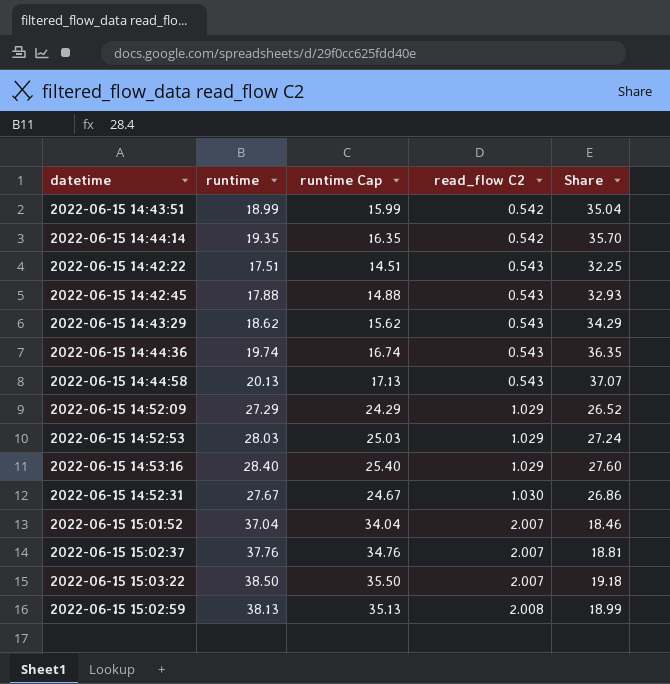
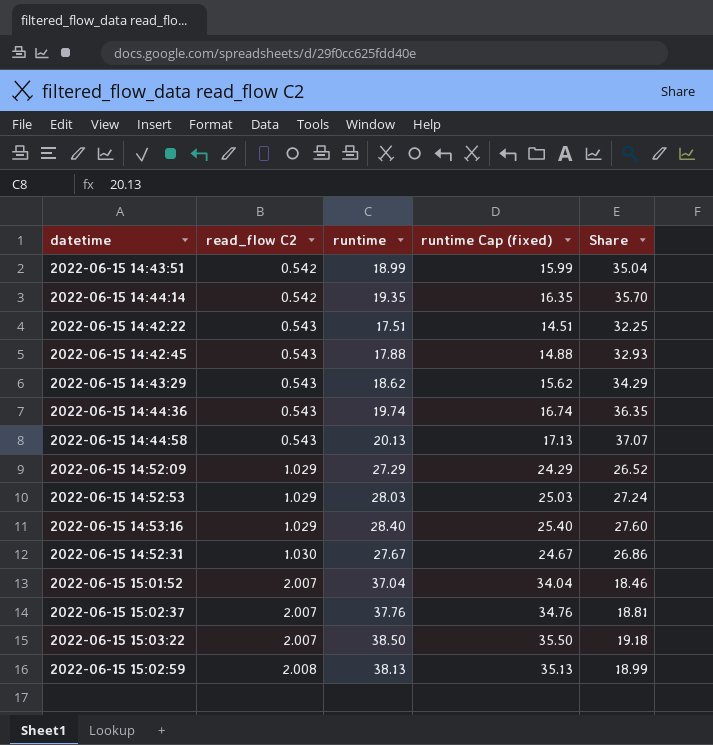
column read_flow C2 | position: 4 -> 2
column name: runtime Cap -> runtime Cap (fixed)

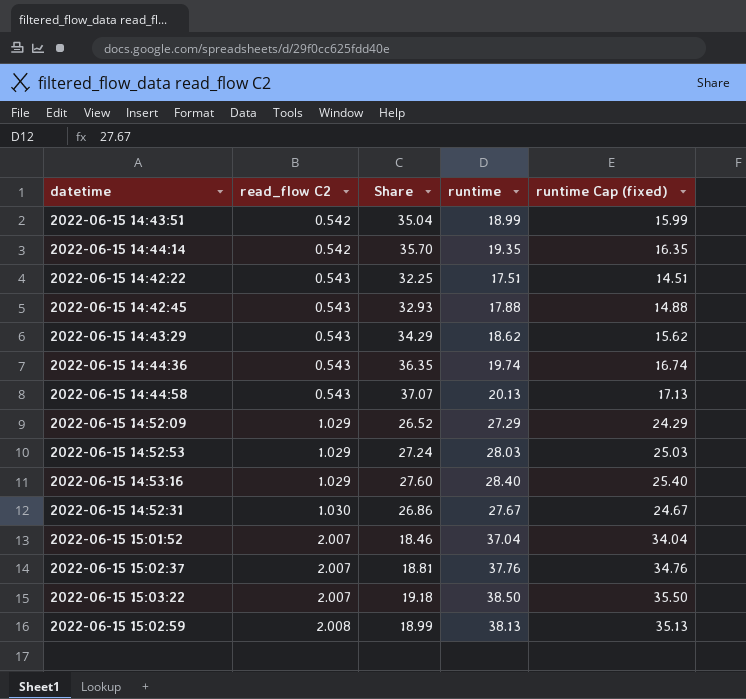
column Share | position: 5 -> 3

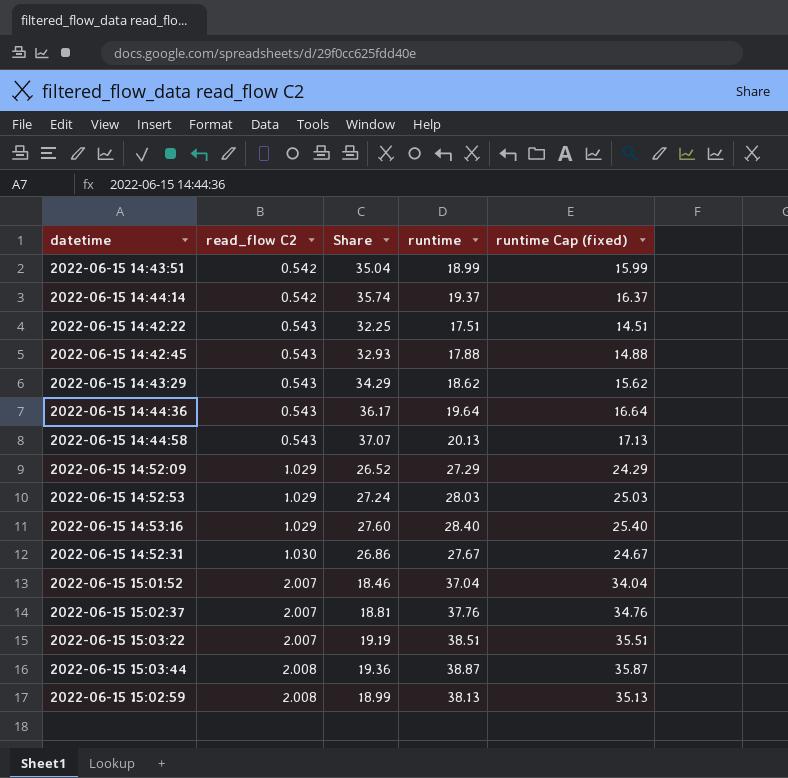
2022-06-15 14:44:14 | Share: 35.70 -> 35.74
2022-06-15 14:44:14 | runtime: 19.35 -> 19.37
2022-06-15 14:44:14 | runtime Cap (fixed): 16.35 -> 16.37
2022-06-15 14:44:36 | Share: 36.35 -> 36.17
2022-06-15 14:44:36 | runtime: 19.74 -> 19.64
2022-06-15 14:44:36 | runtime Cap (fixed): 16.74 -> 16.64
2022-06-15 15:03:22 | Share: 19.18 -> 19.19
2022-06-15 15:03:22 | runtime: 38.50 -> 38.51
2022-06-15 15:03:22 | runtime Cap (fixed): 35.50 -> 35.51
row 2022-06-15 15:03:44: none -> 2.008 | 19.36 | 38.87 | 35.87

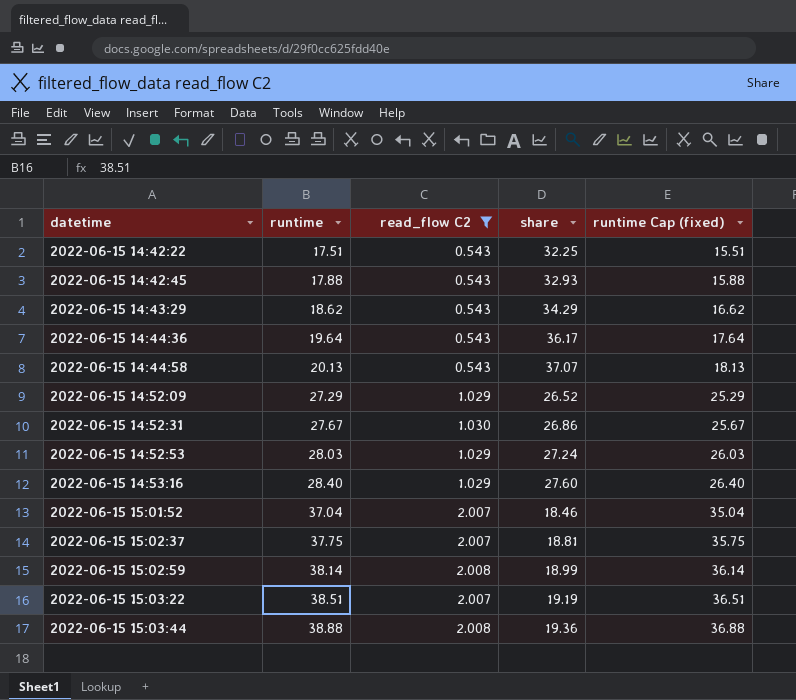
filter: none -> read_flow C2 != 0.542
row order: read_flow C2 ascending -> datetime ascending
column runtime | position: 4 -> 2
column name: Share -> share
column runtime Cap (fixed) | formula: [runtime] - 3 -> [runtime] - 2
2022-06-15 15:02:37 | runtime: 37.76 -> 37.75
2022-06-15 15:02:59 | runtime: 38.13 -> 38.14
2022-06-15 15:03:44 | runtime: 38.87 -> 38.88

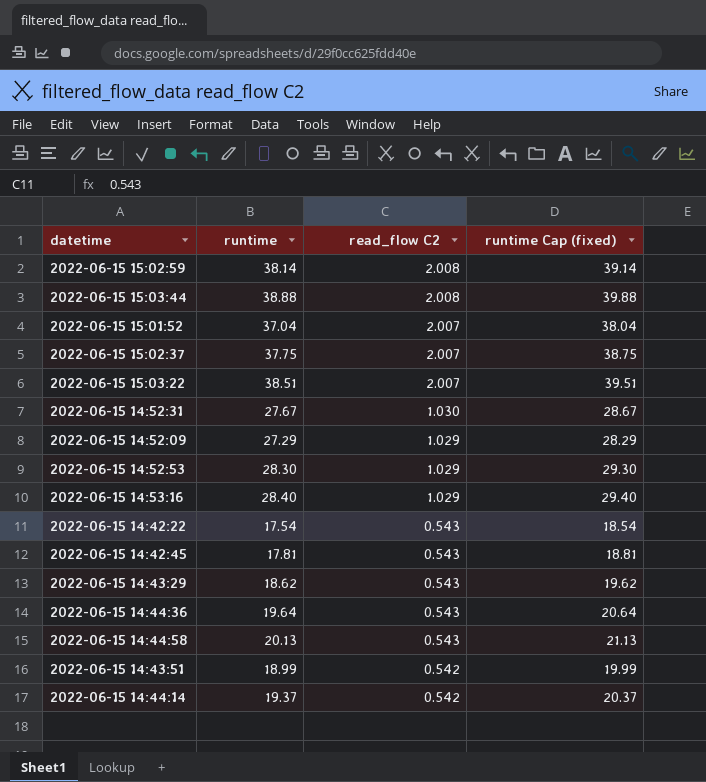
filter: read_flow C2 != 0.542 -> none
row order: datetime ascending -> read_flow C2 descending
column share | formula: [runtime] / [read_flow C2] -> none
column runtime Cap (fixed) | formula: [runtime] - 2 -> [runtime] + 1
2022-06-15 14:52:53 | runtime: 28.03 -> 28.30
2022-06-15 14:42:22 | runtime: 17.51 -> 17.54
2022-06-15 14:42:45 | runtime: 17.88 -> 17.81

